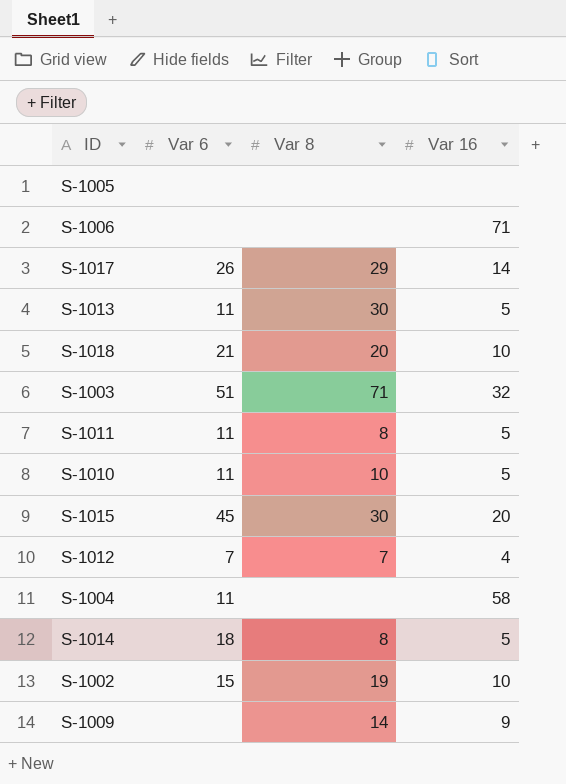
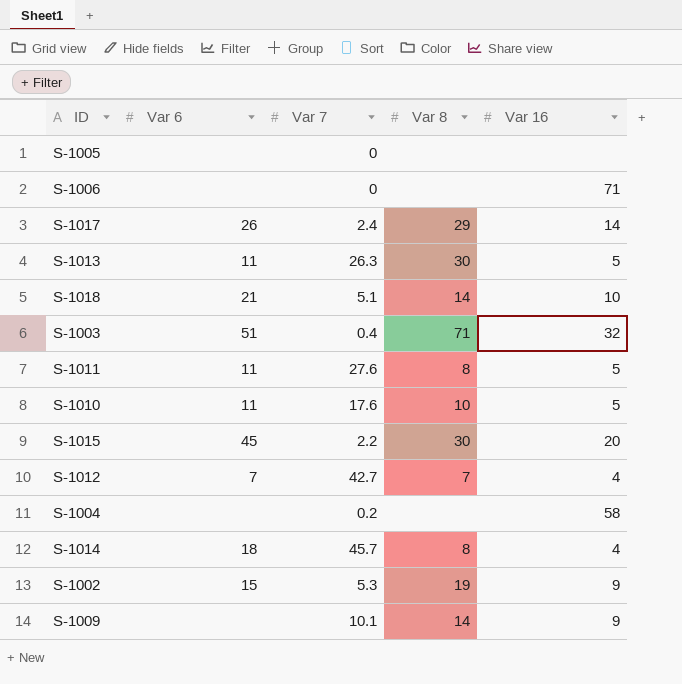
column Var 7 | position: none -> 3
S-1018 | Var 8: 20 -> 14
S-1004 | Var 6: 11 -> none
S-1014 | Var 16: 5 -> 4
S-1002 | Var 16: 10 -> 9

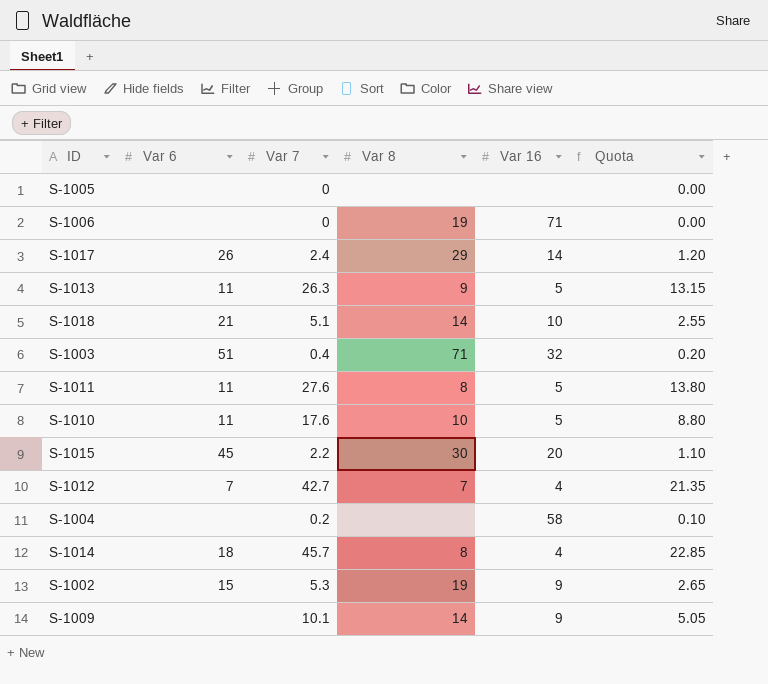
column Quota | formula: none -> [Var 7] * 0.5
S-1006 | Var 8: none -> 19
S-1013 | Var 8: 30 -> 9

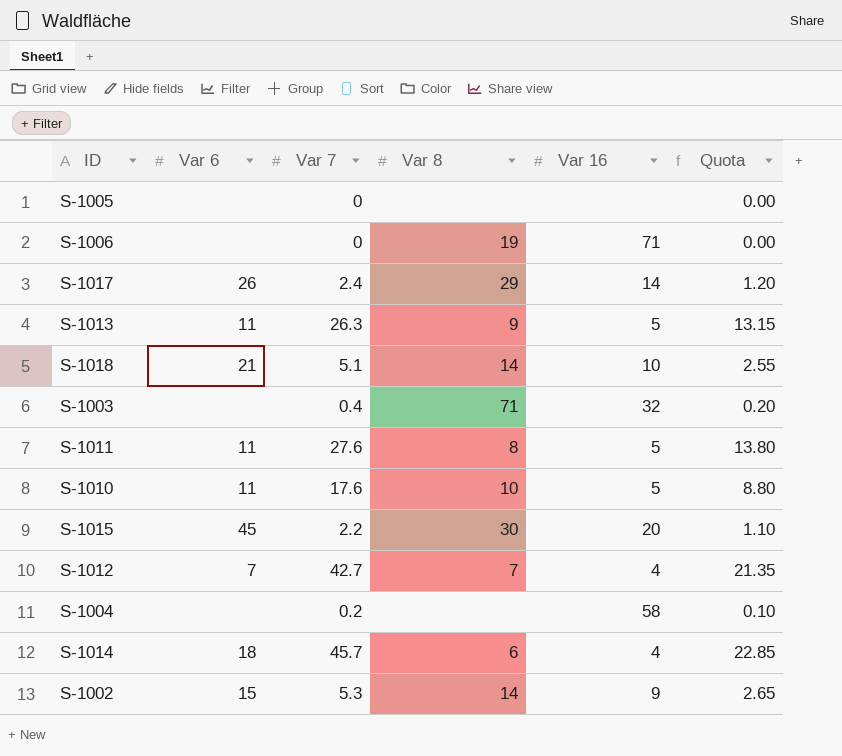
row S-1009: none | 10.1 | 14 | 9 | 5.05 -> none
S-1003 | Var 6: 51 -> none
S-1014 | Var 8: 8 -> 6
S-1002 | Var 8: 19 -> 14

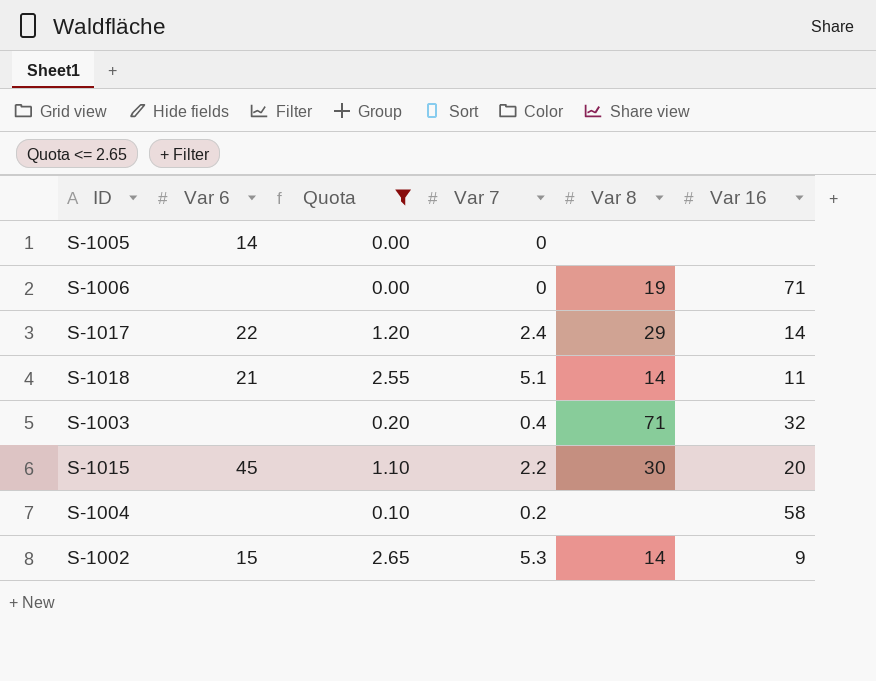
filter: none -> Quota <= 2.65
column Quota | position: 6 -> 3
S-1005 | Var 6: none -> 14
S-1017 | Var 6: 26 -> 22
S-1018 | Var 16: 10 -> 11

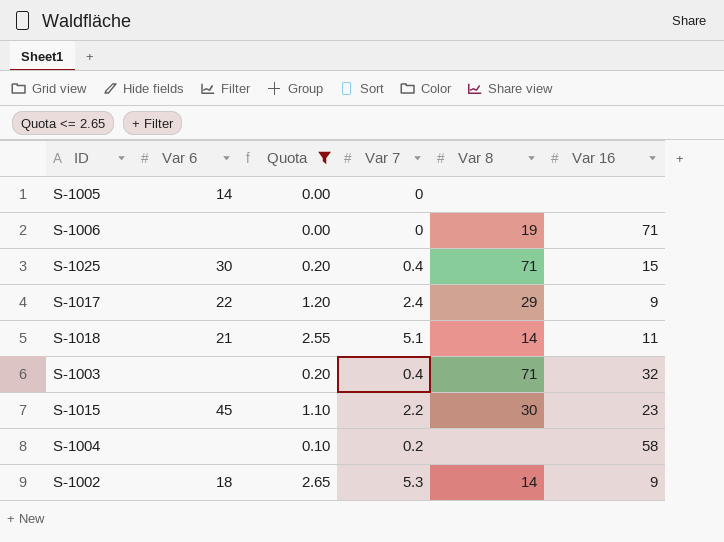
row S-1025: none -> 30 | 0.20 | 0.4 | 71 | 15
S-1017 | Var 16: 14 -> 9
S-1015 | Var 16: 20 -> 23
S-1002 | Var 6: 15 -> 18

